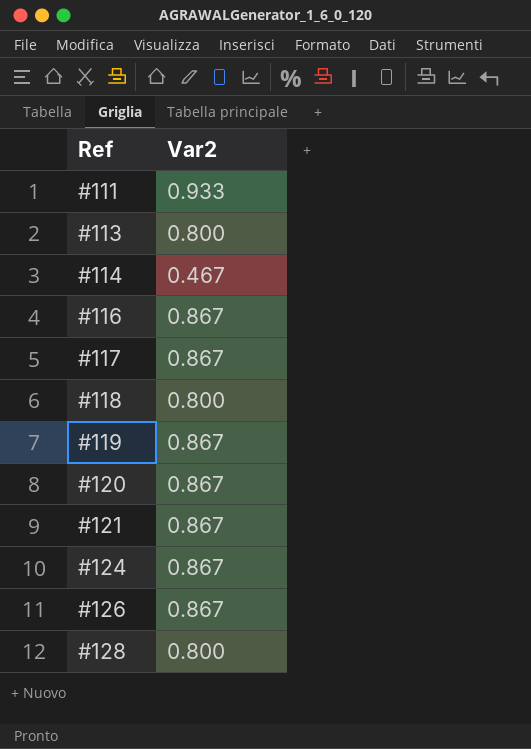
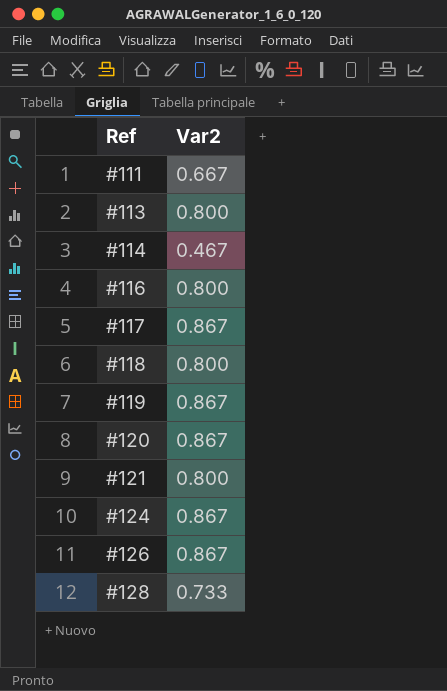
#111 | Var2: 0.933 -> 0.667
#116 | Var2: 0.867 -> 0.800
#121 | Var2: 0.867 -> 0.800
#128 | Var2: 0.800 -> 0.733

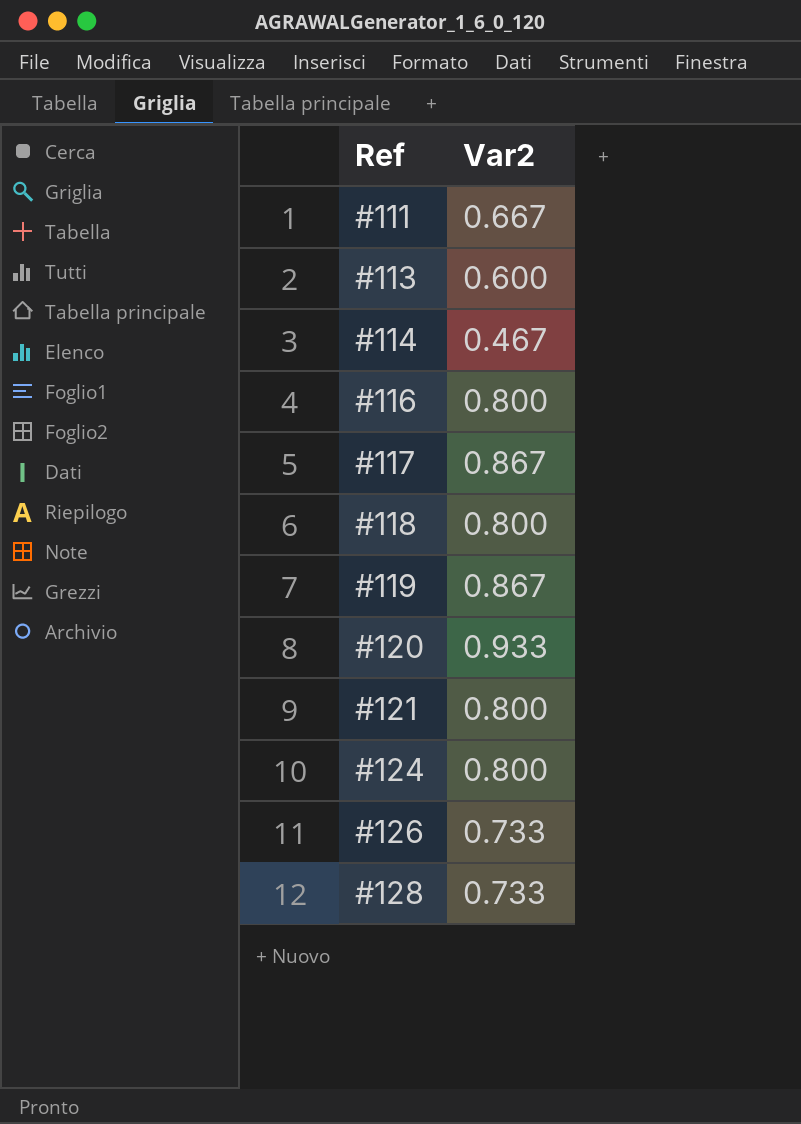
#113 | Var2: 0.800 -> 0.600
#120 | Var2: 0.867 -> 0.933
#124 | Var2: 0.867 -> 0.800
#126 | Var2: 0.867 -> 0.733

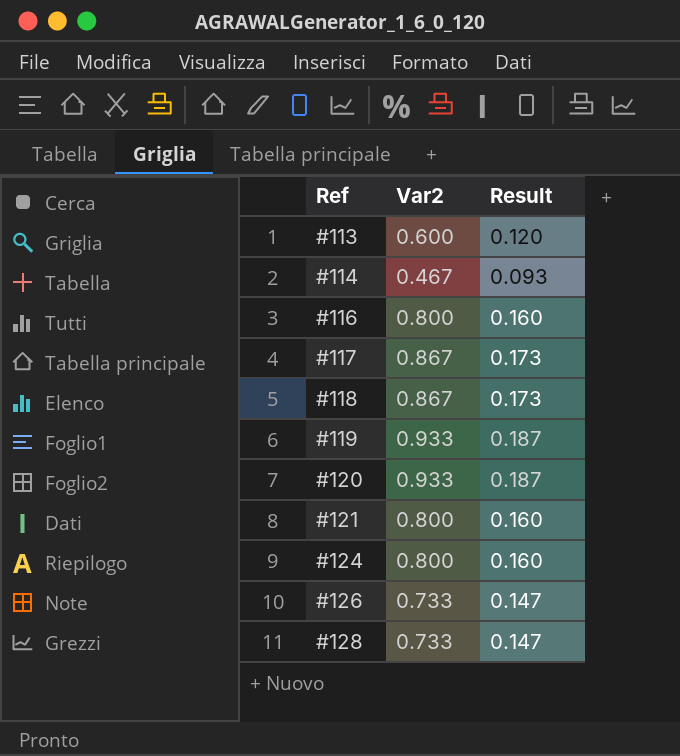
column Result | formula: none -> [Var2] * 0.2
row #111: 0.667 -> none
#118 | Var2: 0.800 -> 0.867
#119 | Var2: 0.867 -> 0.933

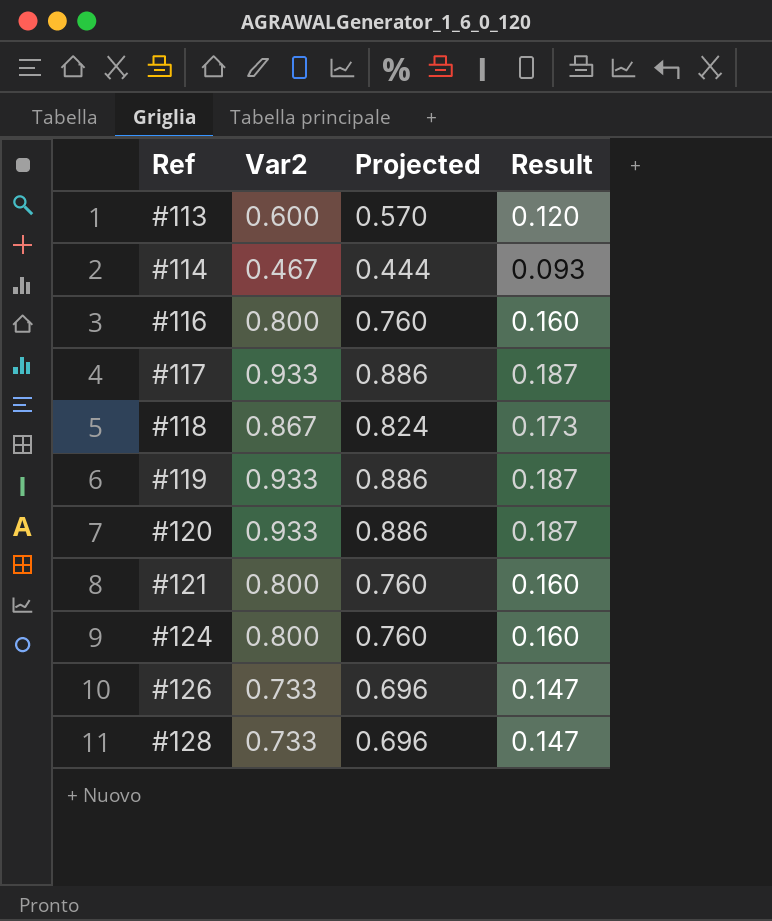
column Projected | formula: none -> [Var2] * 0.95
#117 | Var2: 0.867 -> 0.933
#117 | Result: 0.173 -> 0.187

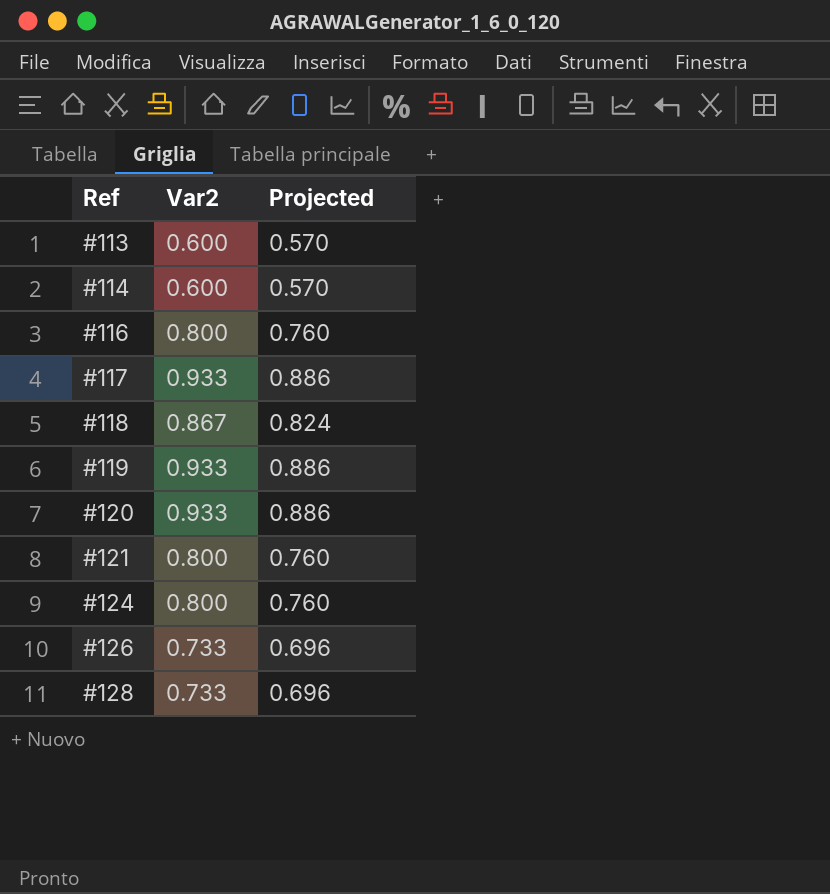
column Result | formula: [Var2] * 0.2 -> none
#114 | Var2: 0.467 -> 0.600
#114 | Projected: 0.444 -> 0.570

